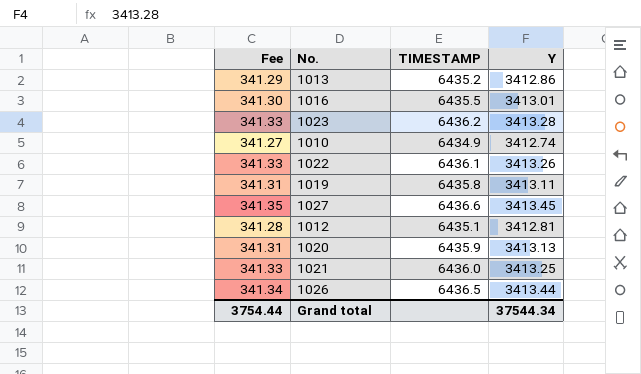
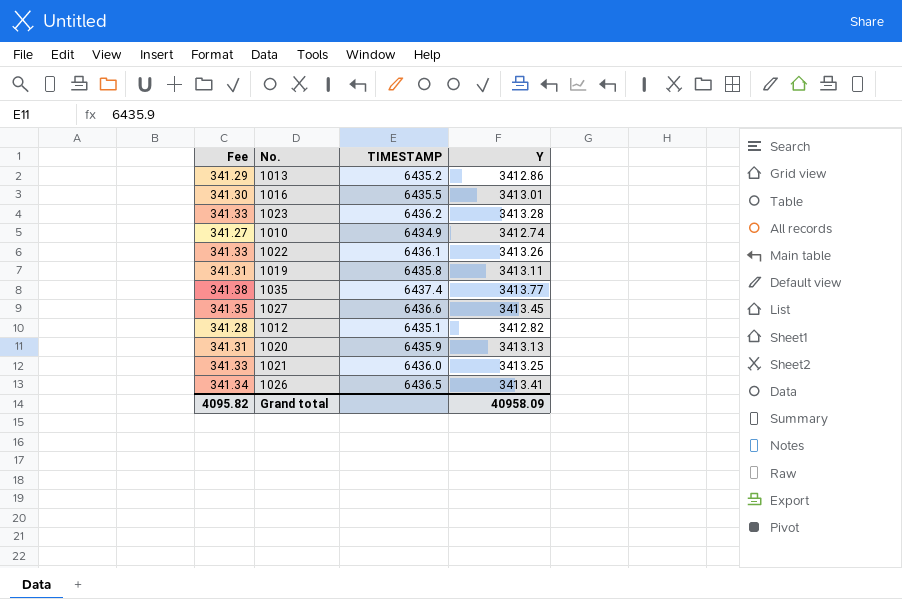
row 1035: none -> 341.38 | 6437.4 | 3413.77
1012 | Y: 3412.81 -> 3412.82
1026 | Y: 3413.44 -> 3413.41
Grand total | Fee: 3754.44 -> 4095.82
Grand total | Y: 37544.34 -> 40958.09

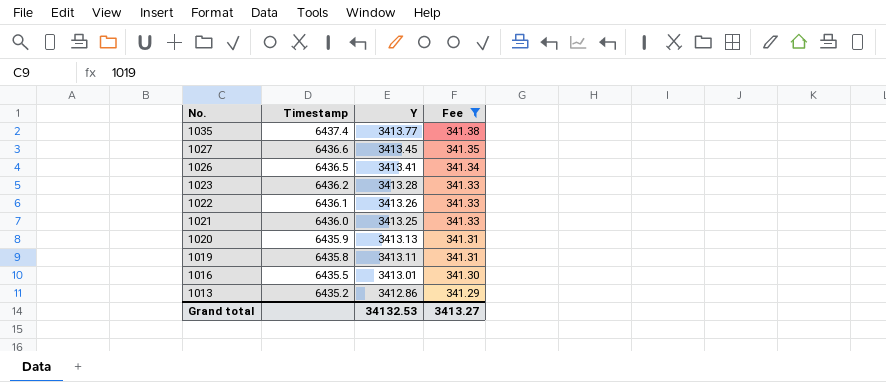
filter: none -> Fee >= 341.29
row order: none -> No. descending
column name: TIMESTAMP -> Timestamp
column Fee | position: 1 -> 4
Grand total | Y: 40958.09 -> 34132.53
Grand total | Fee: 4095.82 -> 3413.27

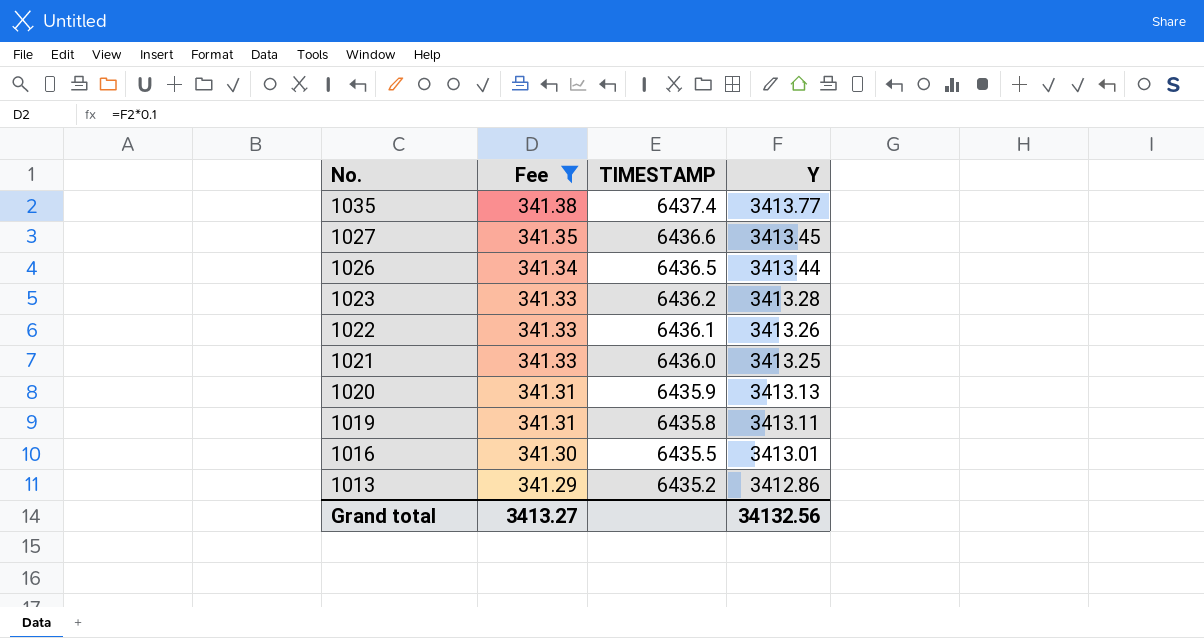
column Fee | position: 4 -> 2
column name: Timestamp -> TIMESTAMP
1026 | Y: 3413.41 -> 3413.44
Grand total | Y: 34132.53 -> 34132.56

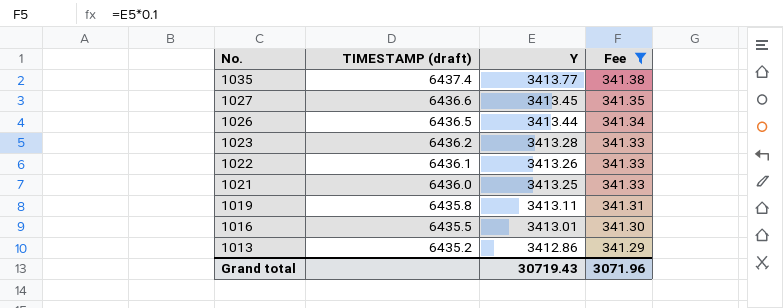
column name: TIMESTAMP -> TIMESTAMP (draft)
column Fee | position: 2 -> 4
row 1020: 341.31 | 6435.9 | 3413.13 -> none
Grand total | Y: 34132.56 -> 30719.43
Grand total | Fee: 3413.27 -> 3071.96

